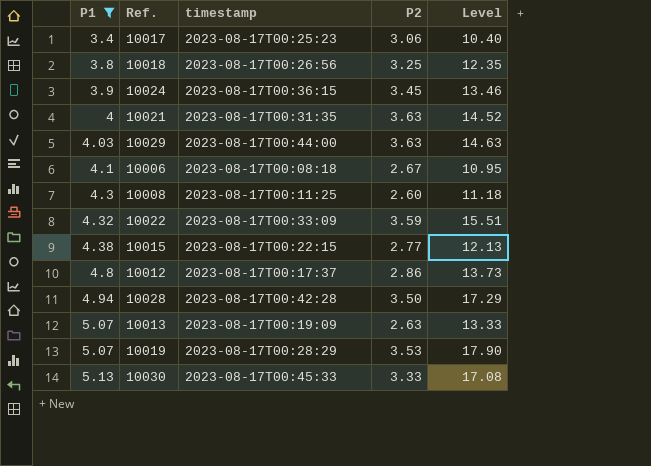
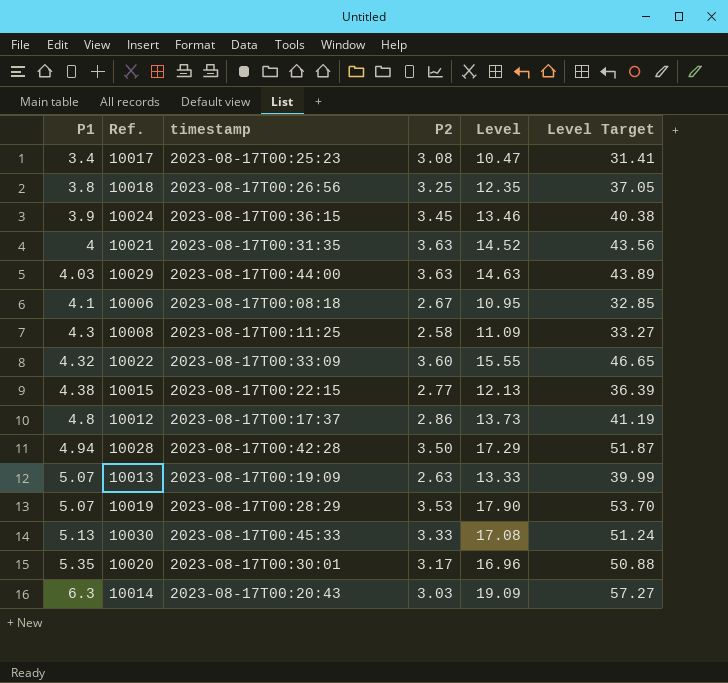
filter: P1 <= 5.13 -> none
column Level Target | formula: none -> [Level] * 3
10017 | P2: 3.06 -> 3.08
10017 | Level: 10.40 -> 10.47
10008 | P2: 2.60 -> 2.58
10008 | Level: 11.18 -> 11.09
10022 | P2: 3.59 -> 3.60
10022 | Level: 15.51 -> 15.55

